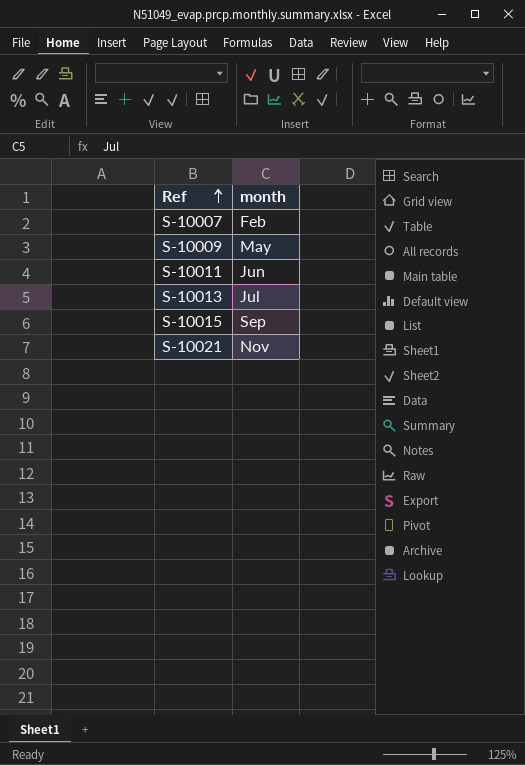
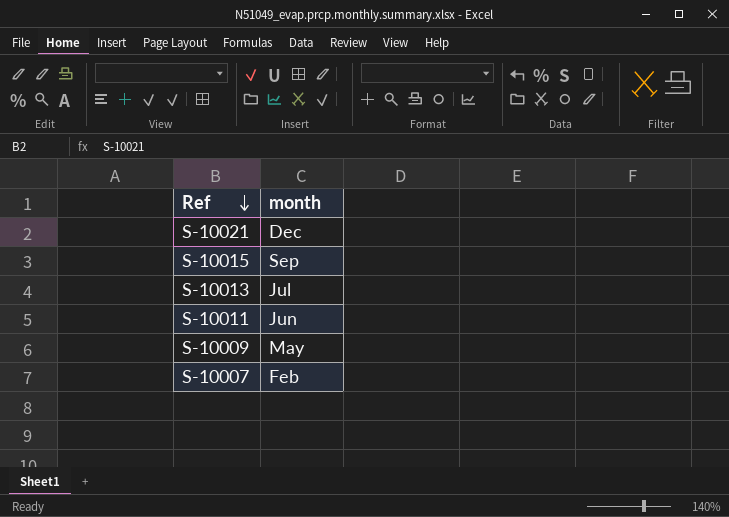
row order: Ref ascending -> Ref descending
S-10021 | month: Nov -> Dec

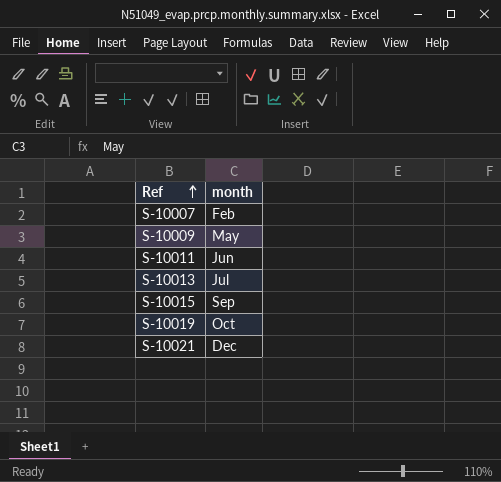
row order: Ref descending -> Ref ascending
row S-10019: none -> Oct

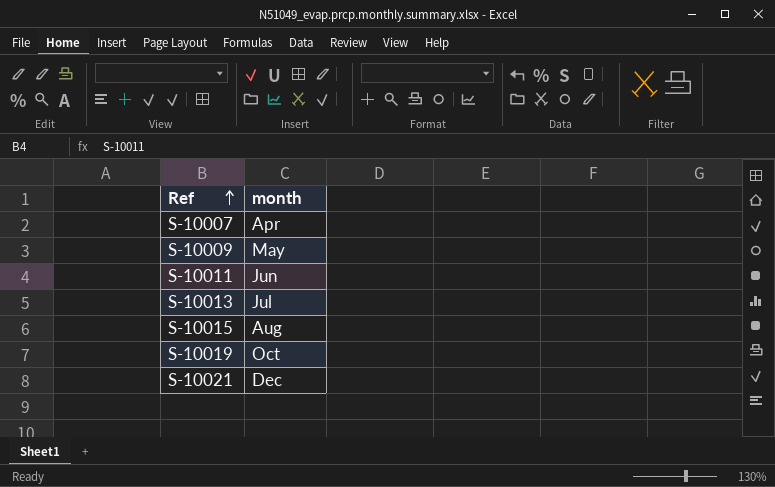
S-10007 | month: Feb -> Apr
S-10015 | month: Sep -> Aug

